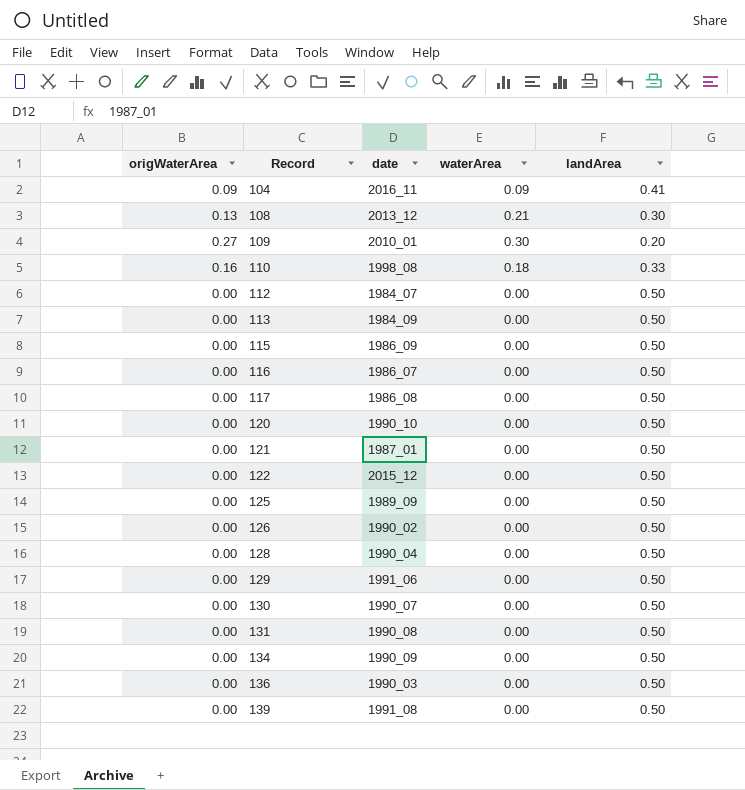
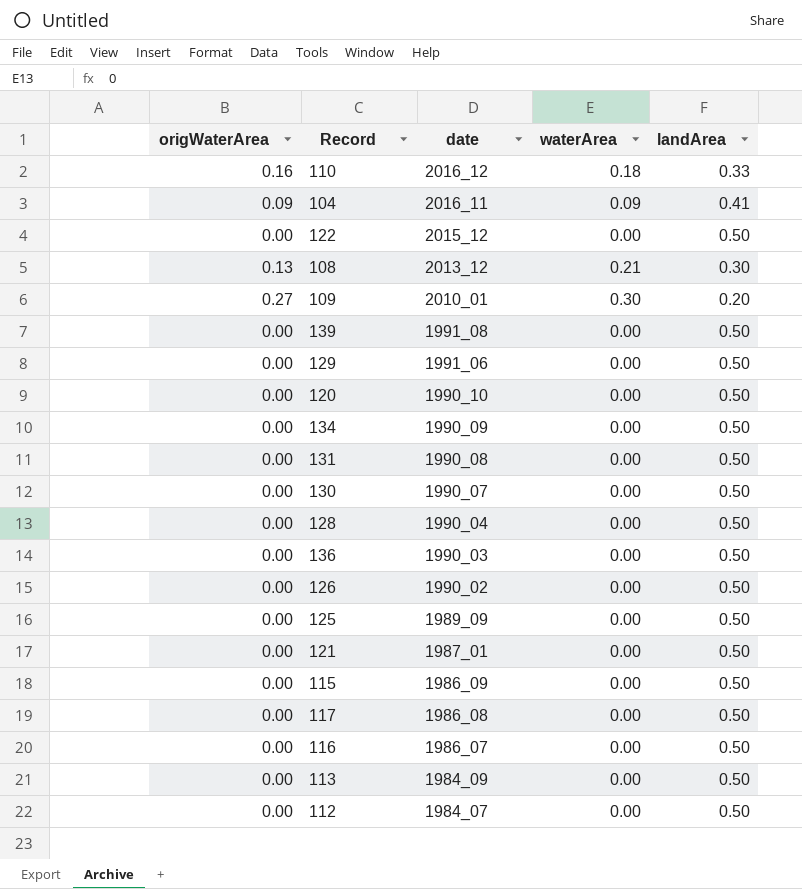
row order: Record ascending -> date descending
110 | date: 1998_08 -> 2016_12

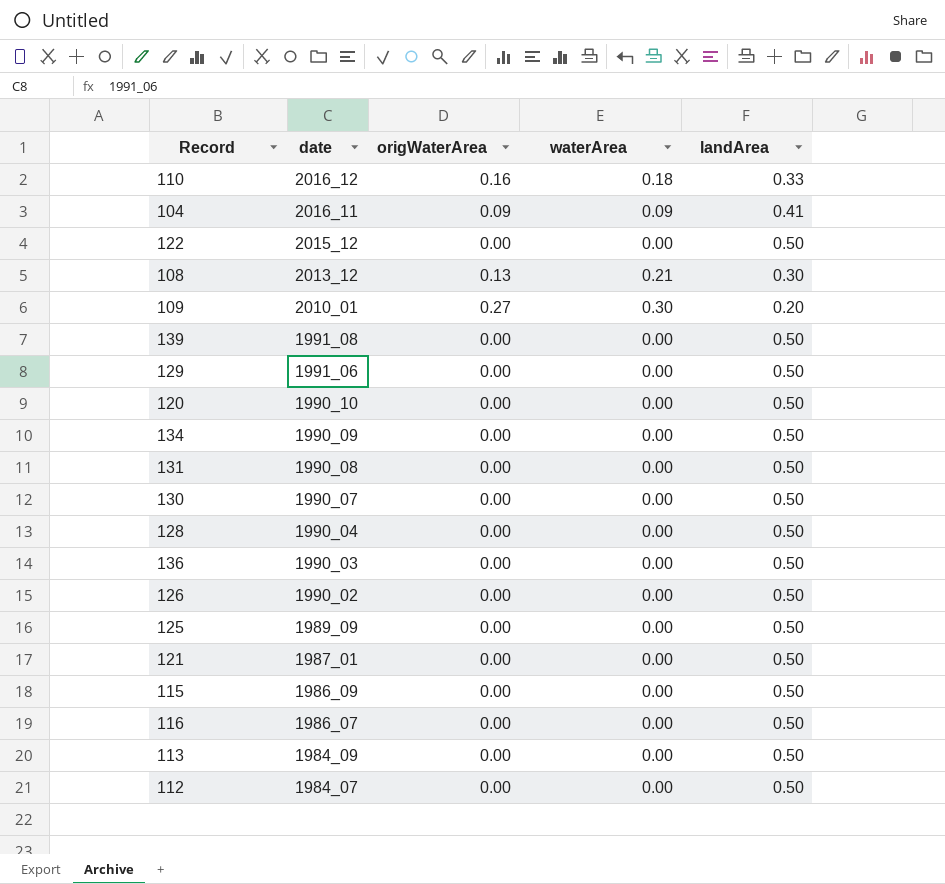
column origWaterArea | position: 1 -> 3
row 117: 0.00 | 1986_08 | 0.00 | 0.50 -> none

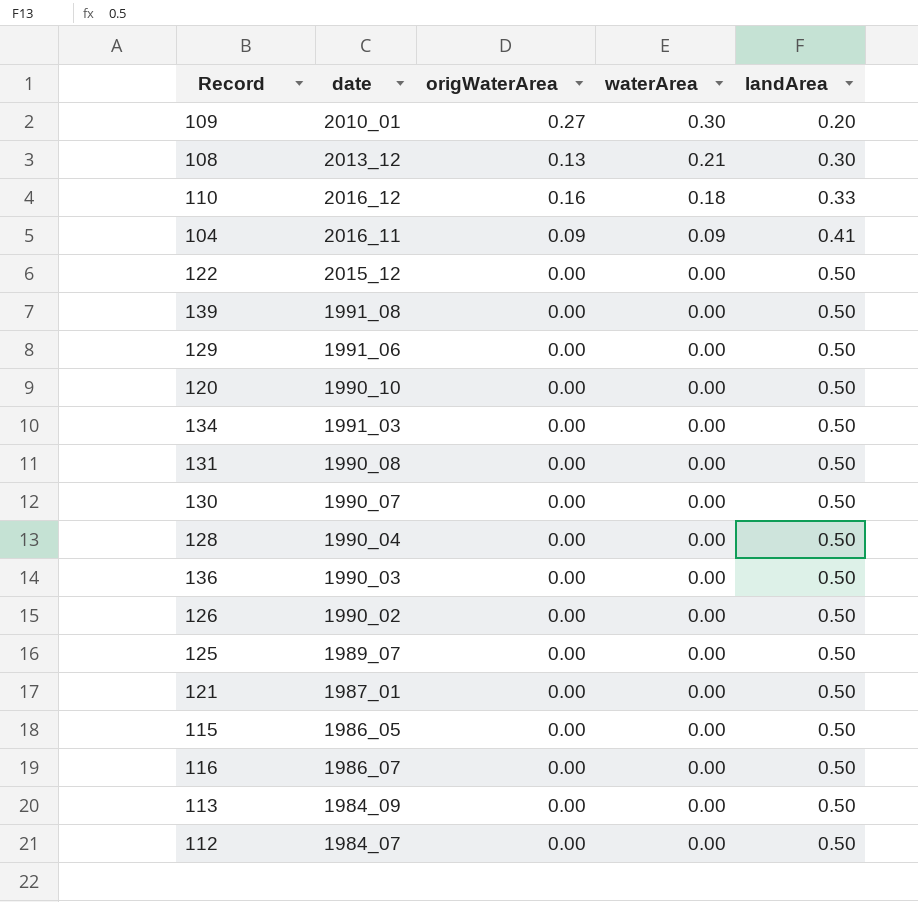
row order: date descending -> waterArea descending
134 | date: 1990_09 -> 1991_03
125 | date: 1989_09 -> 1989_07
115 | date: 1986_09 -> 1986_05

